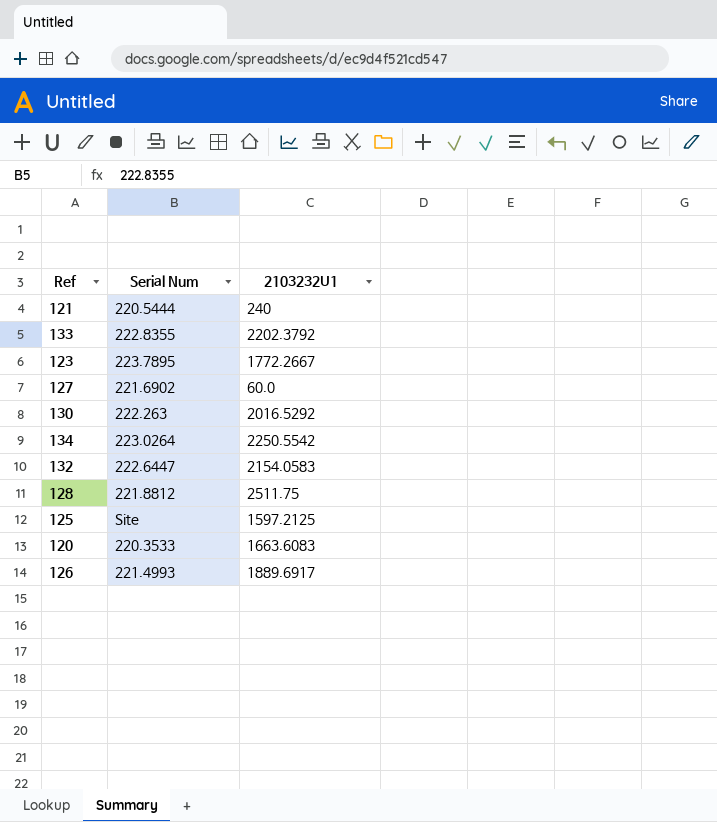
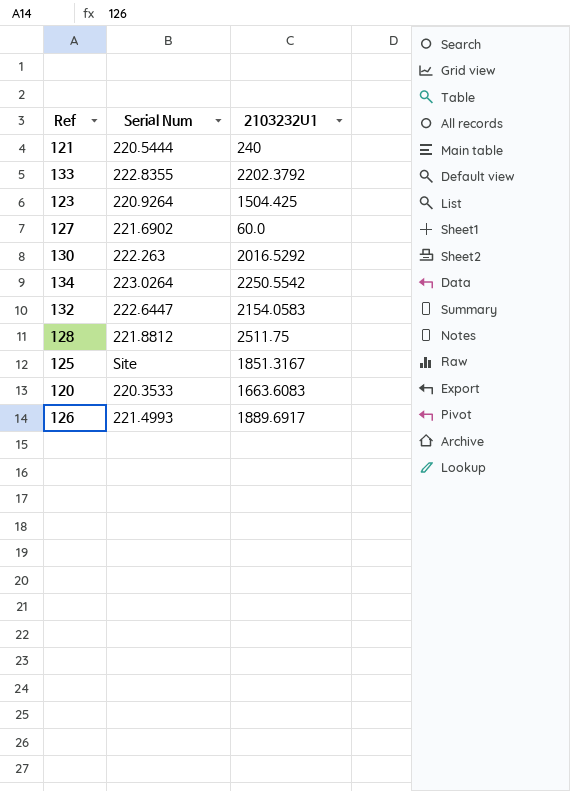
123 | Serial Num: 223.7895 -> 220.9264
123 | 2103232U1: 1772.2667 -> 1504.425
125 | 2103232U1: 1597.2125 -> 1851.3167

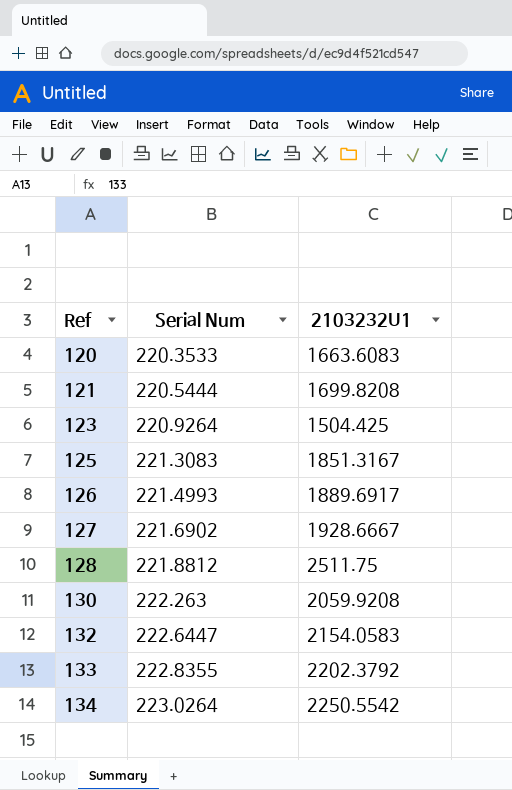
row order: none -> Ref ascending
121 | 2103232U1: 240 -> 1699.8208
125 | Serial Num: Site -> 221.3083
127 | 2103232U1: 60.0 -> 1928.6667
130 | 2103232U1: 2016.5292 -> 2059.9208

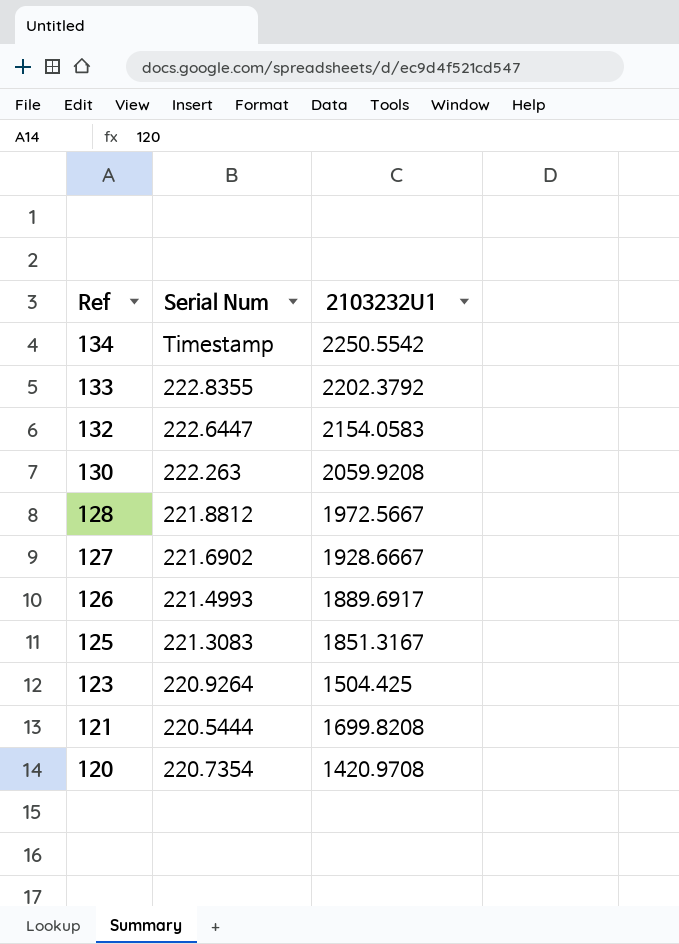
row order: Ref ascending -> Ref descending
134 | Serial Num: 223.0264 -> Timestamp
128 | 2103232U1: 2511.75 -> 1972.5667
120 | Serial Num: 220.3533 -> 220.7354
120 | 2103232U1: 1663.6083 -> 1420.9708

